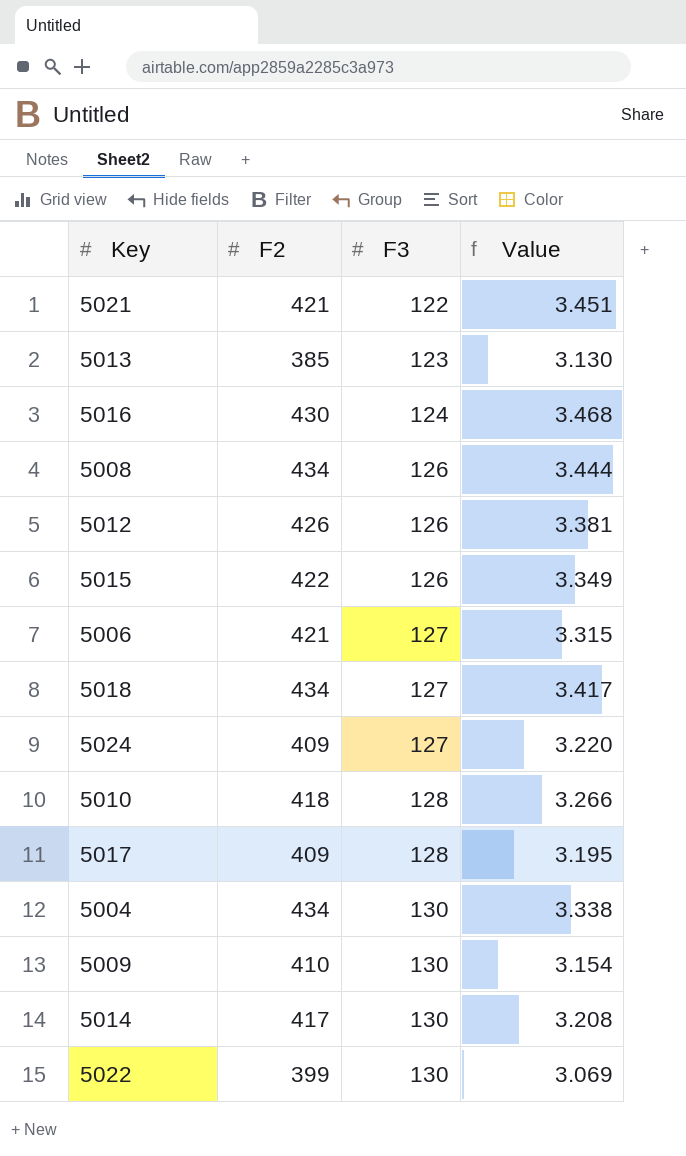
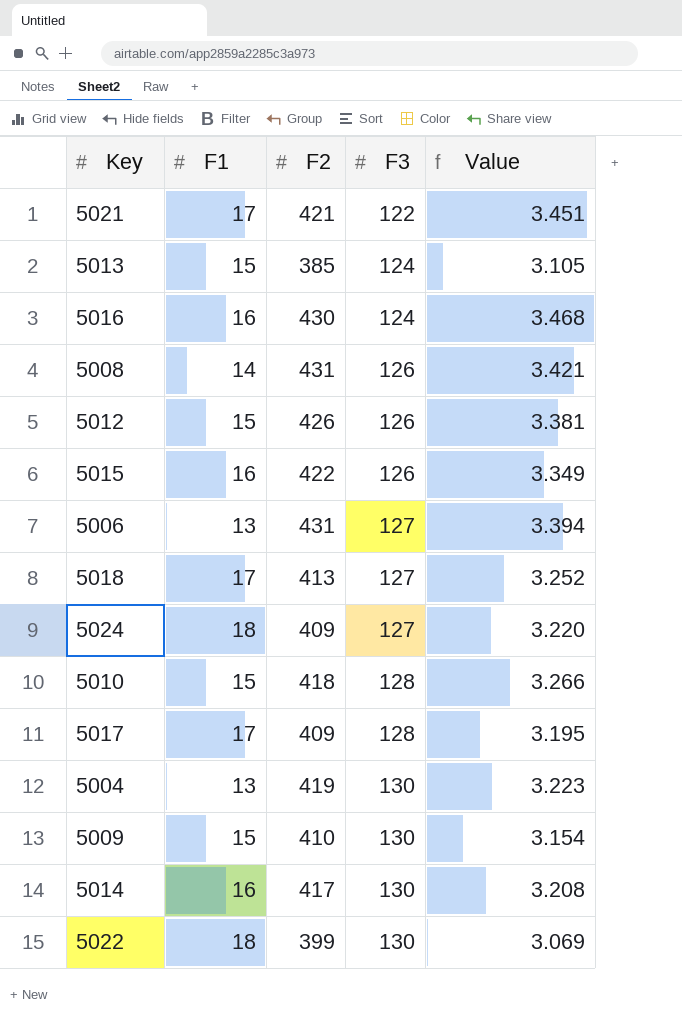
column F1 | position: none -> 2
5013 | F3: 123 -> 124
5013 | Value: 3.130 -> 3.105
5008 | F2: 434 -> 431
5008 | Value: 3.444 -> 3.421
5006 | F2: 421 -> 431
5006 | Value: 3.315 -> 3.394
5018 | F2: 434 -> 413
5018 | Value: 3.417 -> 3.252
5004 | F2: 434 -> 419
5004 | Value: 3.338 -> 3.223

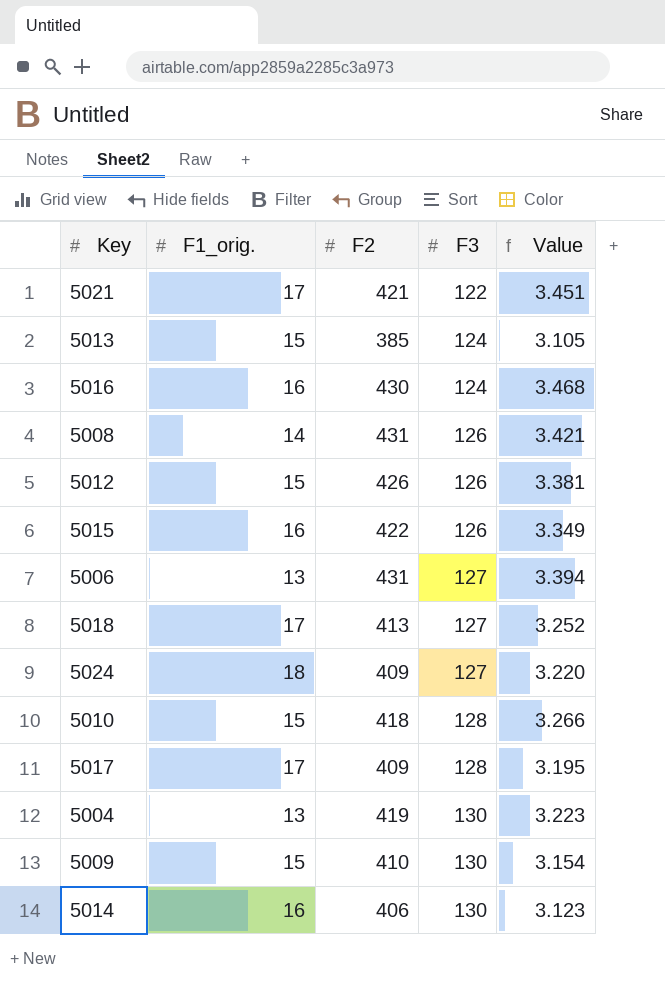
column name: F1 -> F1_orig.
row 5022: 18 | 399 | 130 | 3.069 -> none
5014 | F2: 417 -> 406
5014 | Value: 3.208 -> 3.123

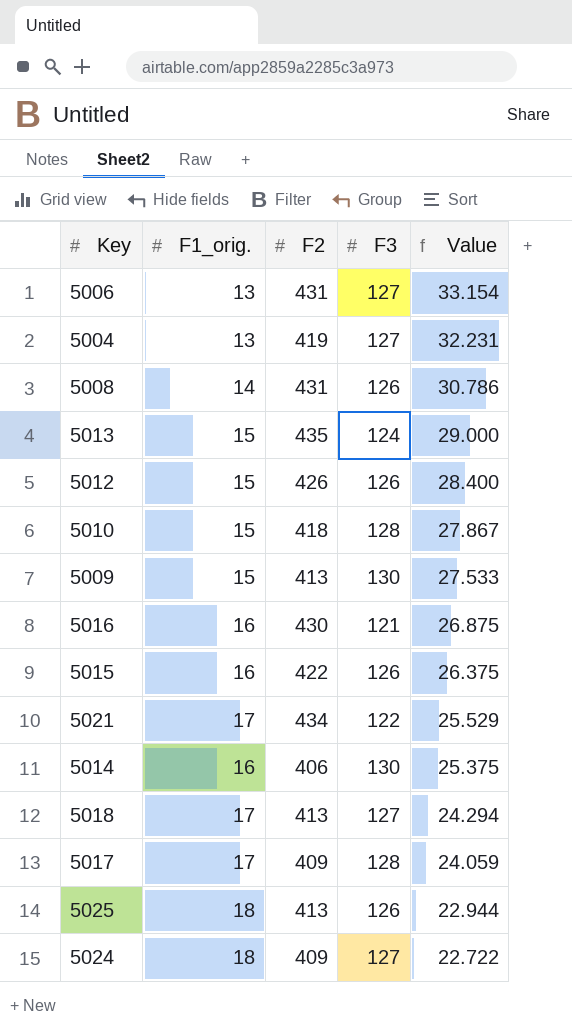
row order: F3 ascending -> Value descending
column Value | formula: [F2] / [F3] -> [F2] / [F1_orig.]
5004 | F3: 130 -> 127
5013 | F2: 385 -> 435
5009 | F2: 410 -> 413
5016 | F3: 124 -> 121
5021 | F2: 421 -> 434
row 5025: none -> 18 | 413 | 126 | 22.944

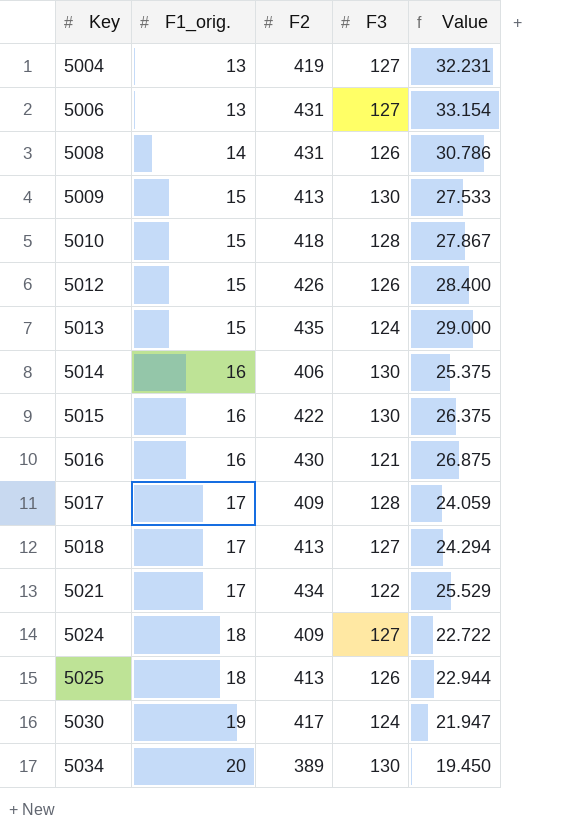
row order: Value descending -> Key ascending
5015 | F3: 126 -> 130
row 5030: none -> 19 | 417 | 124 | 21.947
row 5034: none -> 20 | 389 | 130 | 19.450

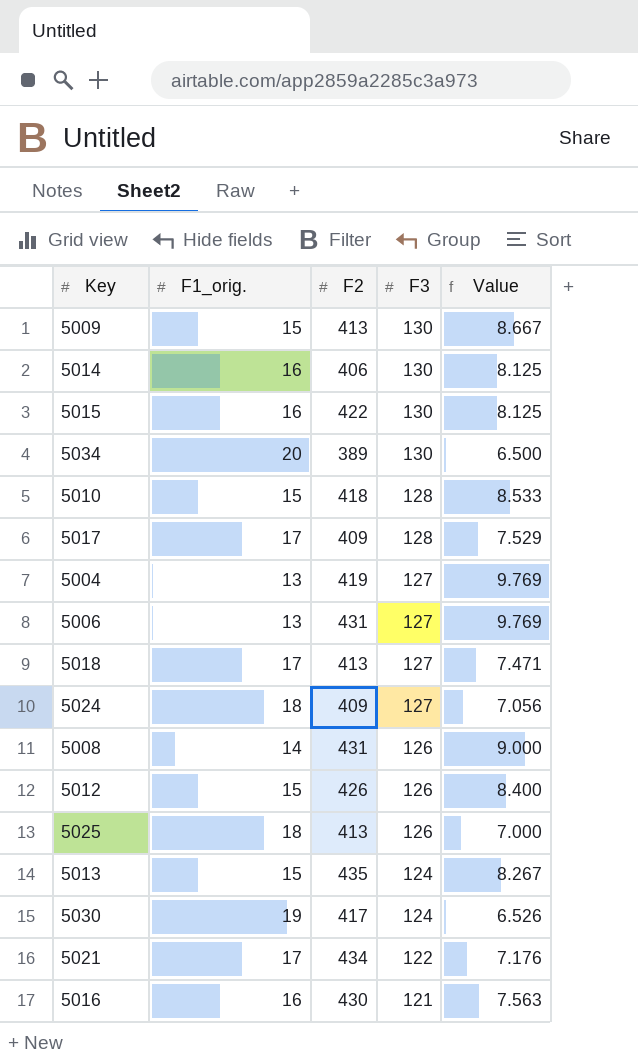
row order: Key ascending -> F3 descending
column Value | formula: [F2] / [F1_orig.] -> [F3] / [F1_orig.]

